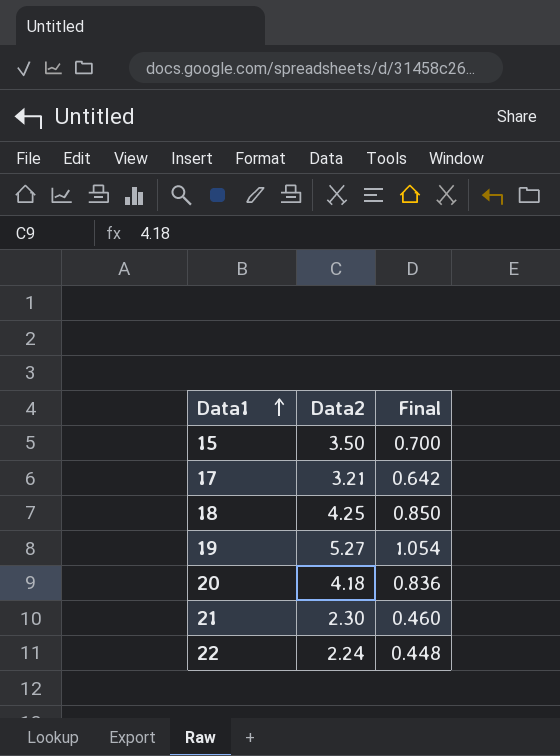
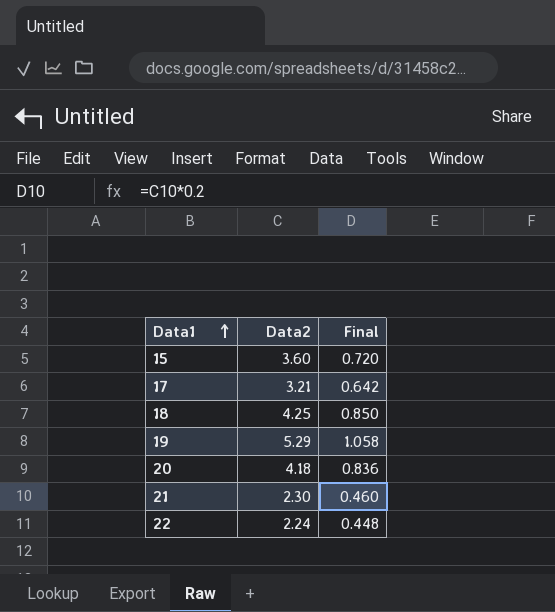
15 | Data2: 3.50 -> 3.60
15 | Final: 0.700 -> 0.720
19 | Data2: 5.27 -> 5.29
19 | Final: 1.054 -> 1.058

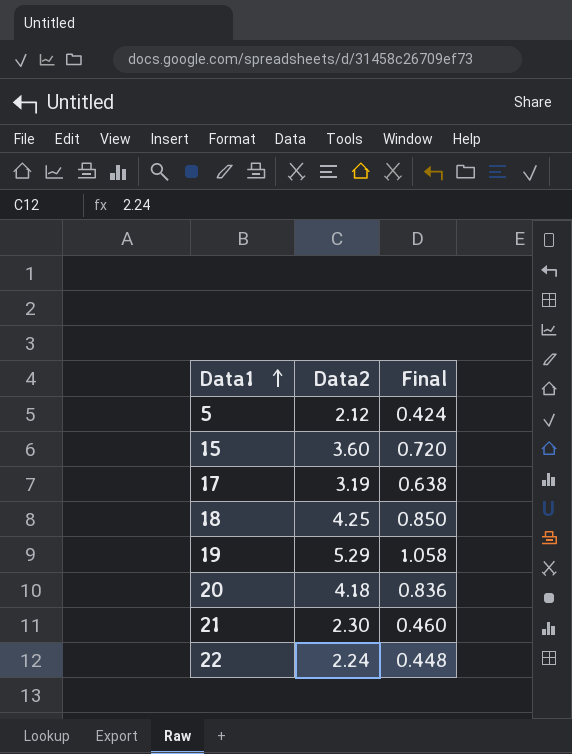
row 5: none -> 2.12 | 0.424
17 | Data2: 3.21 -> 3.19
17 | Final: 0.642 -> 0.638

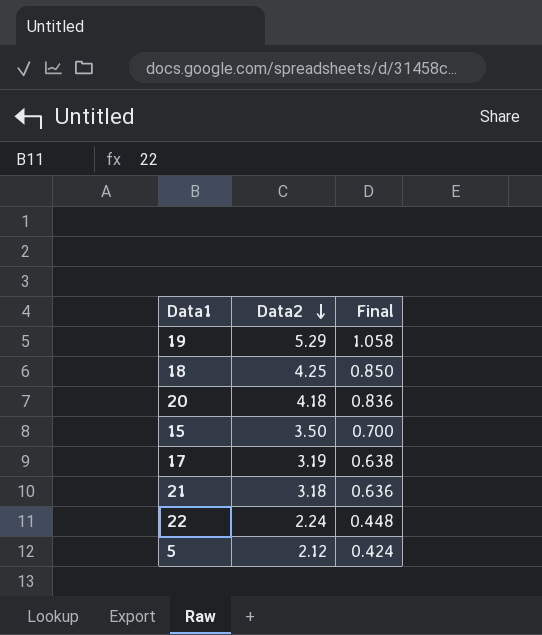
row order: Data1 ascending -> Data2 descending
15 | Data2: 3.60 -> 3.50
15 | Final: 0.720 -> 0.700
21 | Data2: 2.30 -> 3.18
21 | Final: 0.460 -> 0.636

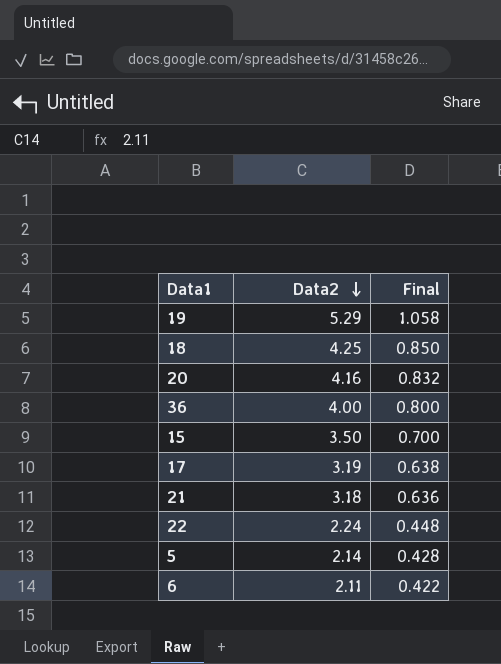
20 | Data2: 4.18 -> 4.16
20 | Final: 0.836 -> 0.832
row 36: none -> 4.00 | 0.800
5 | Data2: 2.12 -> 2.14
5 | Final: 0.424 -> 0.428
row 6: none -> 2.11 | 0.422

